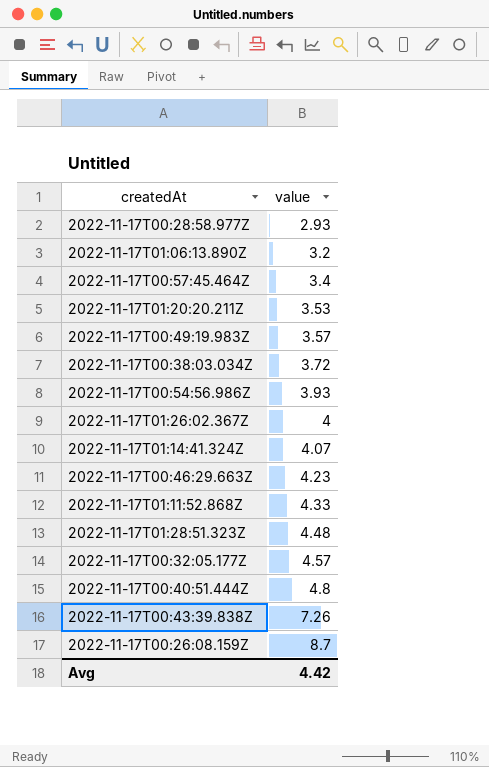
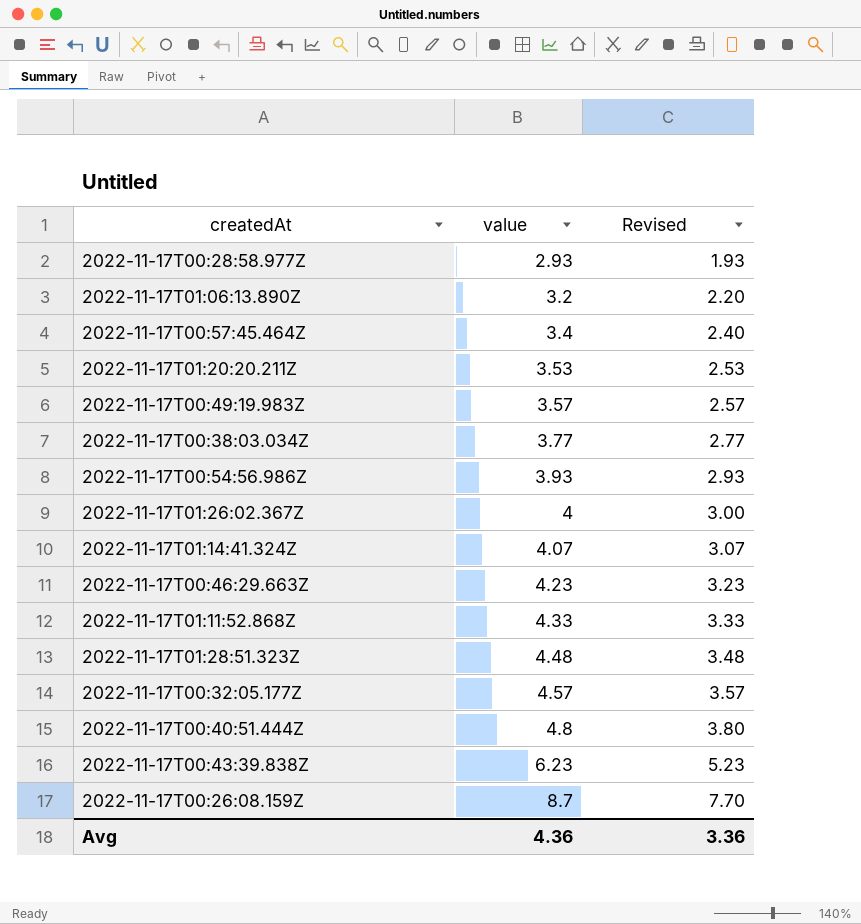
column Revised | formula: none -> [value] - 1
2022-11-17T00:38:03.034Z | value: 3.72 -> 3.77
2022-11-17T00:43:39.838Z | value: 7.26 -> 6.23
Avg | value: 4.42 -> 4.36

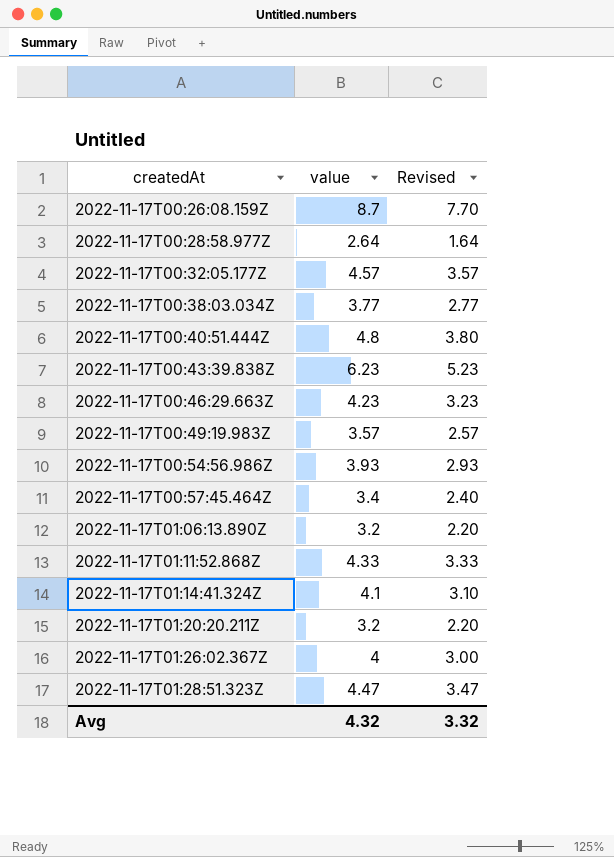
row order: value ascending -> createdAt ascending
2022-11-17T00:28:58.977Z | value: 2.93 -> 2.64
2022-11-17T00:28:58.977Z | Revised: 1.93 -> 1.64
2022-11-17T01:14:41.324Z | value: 4.07 -> 4.1
2022-11-17T01:14:41.324Z | Revised: 3.07 -> 3.10
2022-11-17T01:20:20.211Z | value: 3.53 -> 3.2
2022-11-17T01:20:20.211Z | Revised: 2.53 -> 2.20
2022-11-17T01:28:51.323Z | value: 4.48 -> 4.47
2022-11-17T01:28:51.323Z | Revised: 3.48 -> 3.47
Avg | value: 4.36 -> 4.32
Avg | Revised: 3.36 -> 3.32

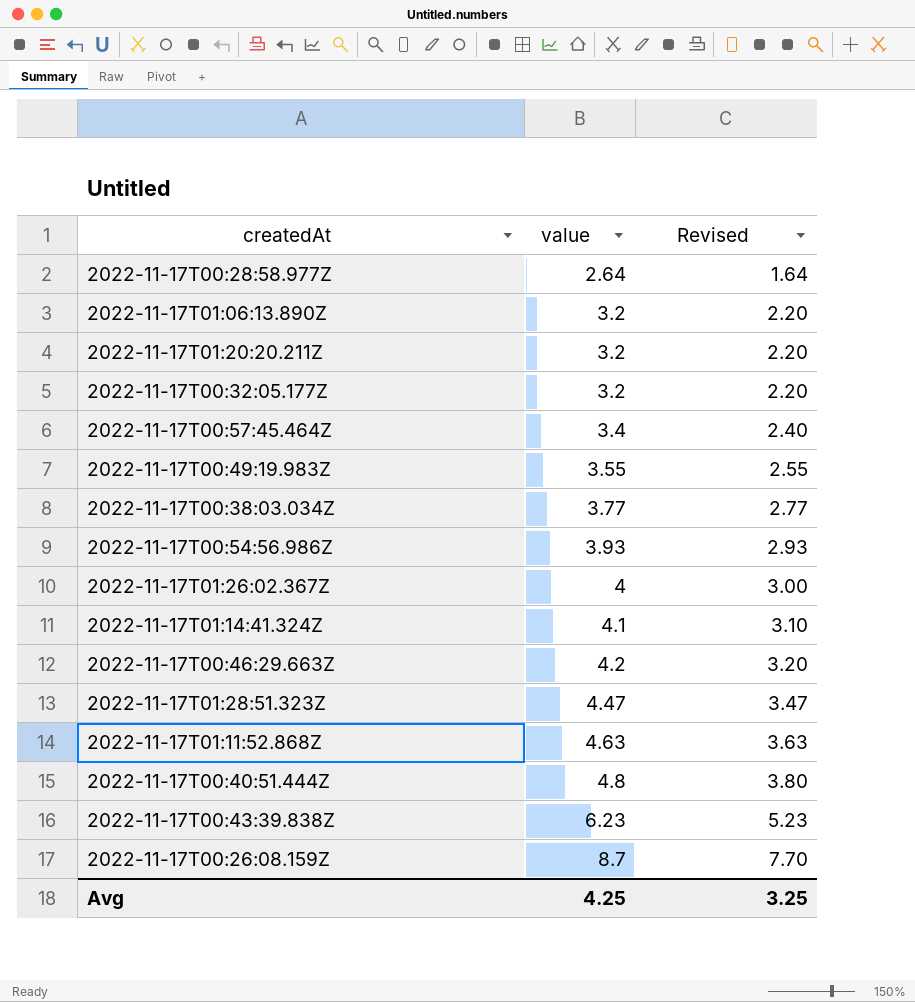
row order: createdAt ascending -> value ascending
2022-11-17T00:32:05.177Z | value: 4.57 -> 3.2
2022-11-17T00:32:05.177Z | Revised: 3.57 -> 2.20
2022-11-17T00:49:19.983Z | value: 3.57 -> 3.55
2022-11-17T00:49:19.983Z | Revised: 2.57 -> 2.55
2022-11-17T00:46:29.663Z | value: 4.23 -> 4.2
2022-11-17T00:46:29.663Z | Revised: 3.23 -> 3.20
2022-11-17T01:11:52.868Z | value: 4.33 -> 4.63
2022-11-17T01:11:52.868Z | Revised: 3.33 -> 3.63
Avg | value: 4.32 -> 4.25
Avg | Revised: 3.32 -> 3.25

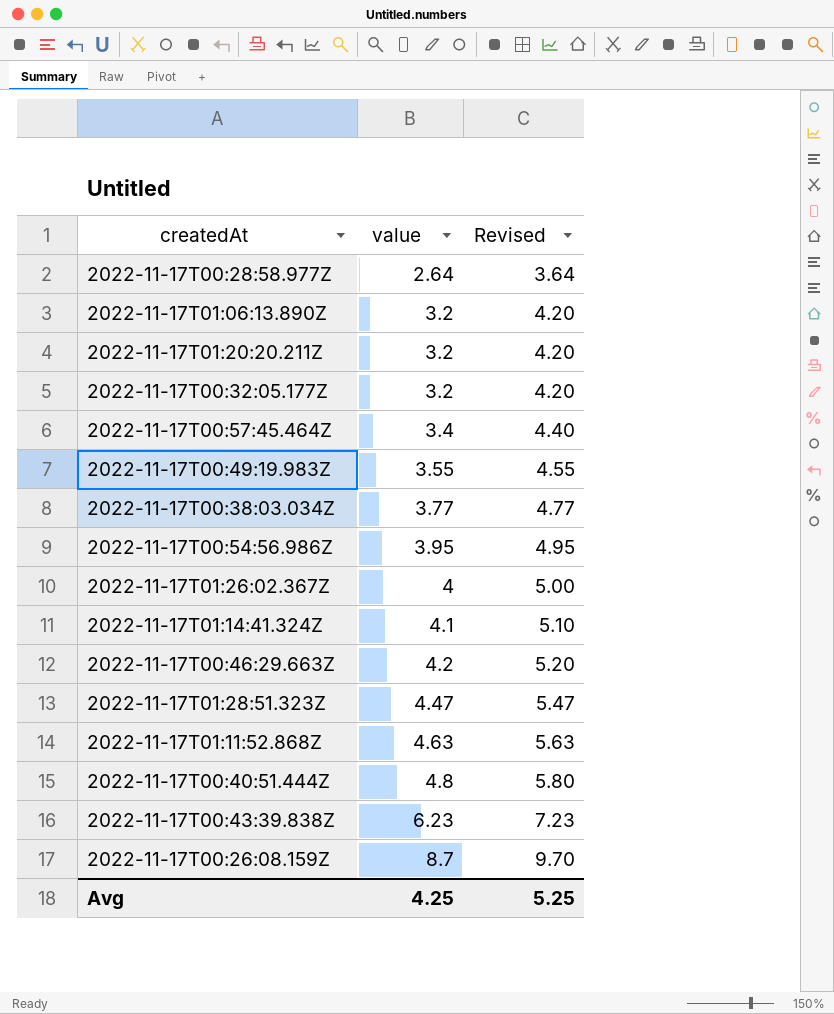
column Revised | formula: [value] - 1 -> [value] + 1
2022-11-17T00:54:56.986Z | value: 3.93 -> 3.95
Avg | Revised: 3.25 -> 5.25

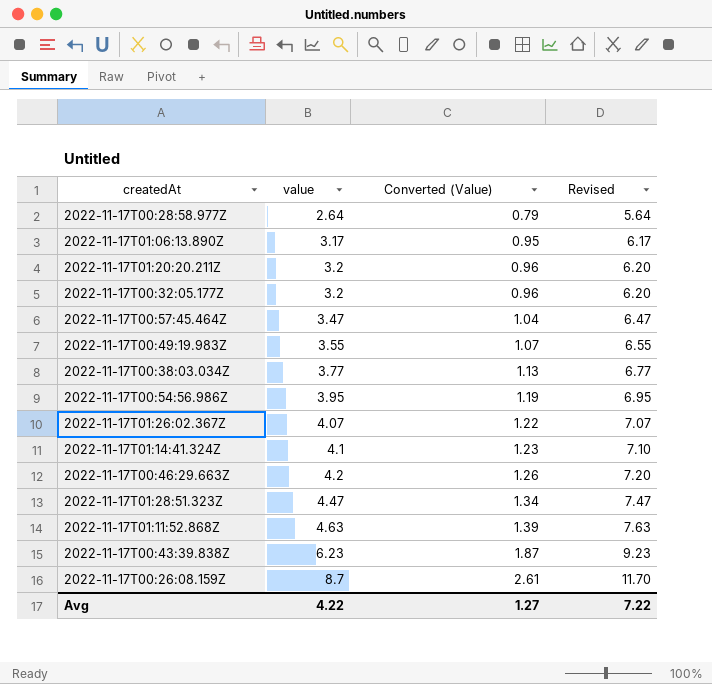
column Converted (Value) | formula: none -> [value] * 0.3
column Revised | formula: [value] + 1 -> [value] + 3
row 2022-11-17T00:40:51.444Z: 4.8 | 5.80 -> none
2022-11-17T01:06:13.890Z | value: 3.2 -> 3.17
2022-11-17T00:57:45.464Z | value: 3.4 -> 3.47
2022-11-17T01:26:02.367Z | value: 4 -> 4.07
Avg | value: 4.25 -> 4.22
Avg | Revised: 5.25 -> 7.22

